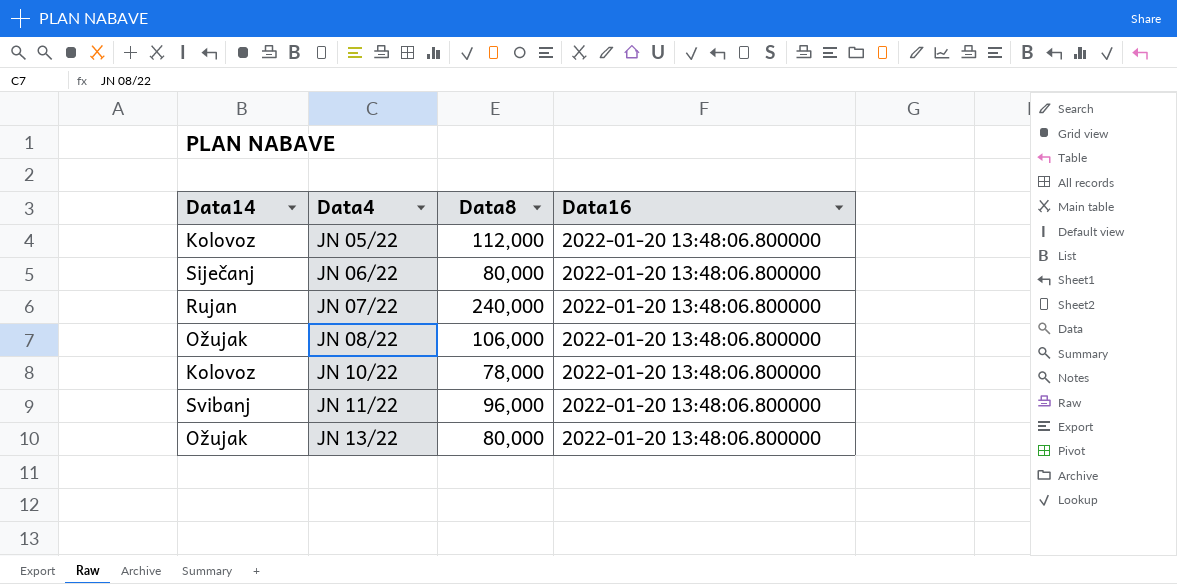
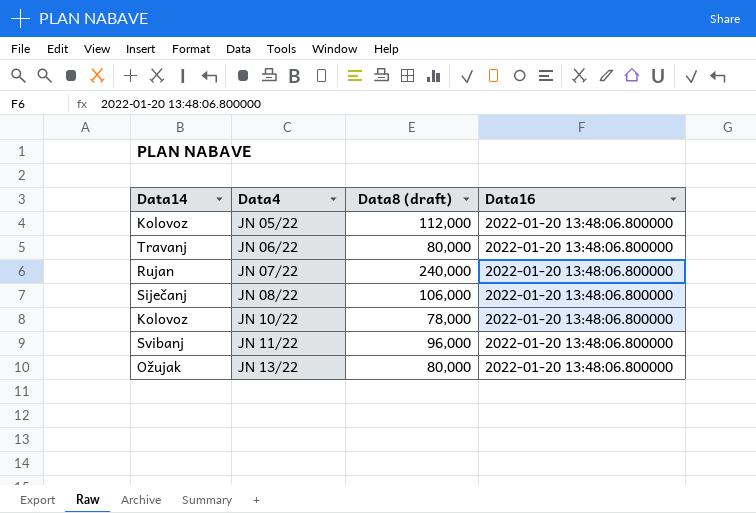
column name: Data8 -> Data8 (draft)
JN 06/22 | Data14: Siječanj -> Travanj
JN 08/22 | Data14: Ožujak -> Siječanj

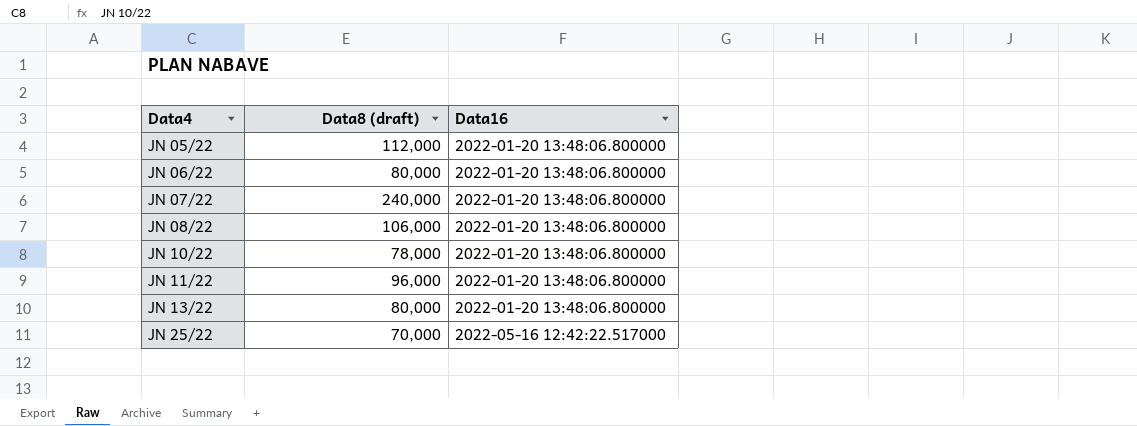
column Data14 | position: 1 -> none
row JN 25/22: none -> 70,000 | 2022-05-16 12:42:22.517000

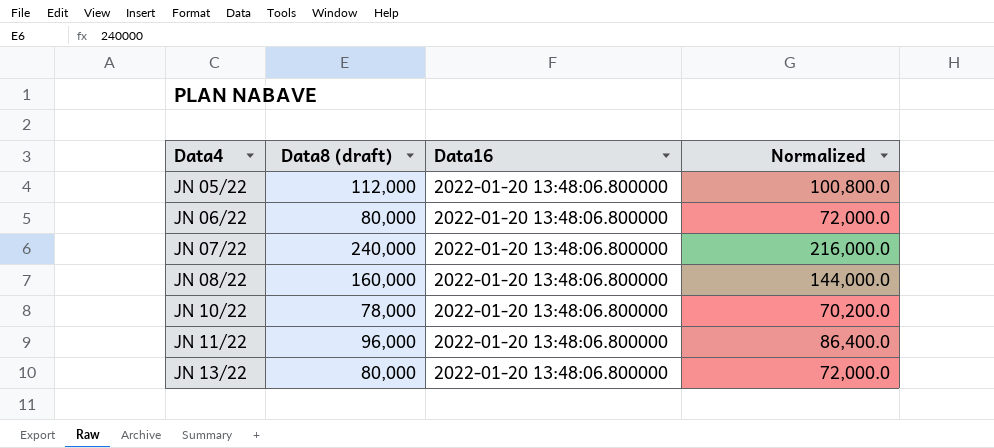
column Normalized | formula: none -> [Data8 (draft)] * 0.9
row JN 25/22: 70,000 | 2022-05-16 12:42:22.517000 -> none
JN 08/22 | Data8 (draft): 106,000 -> 160,000

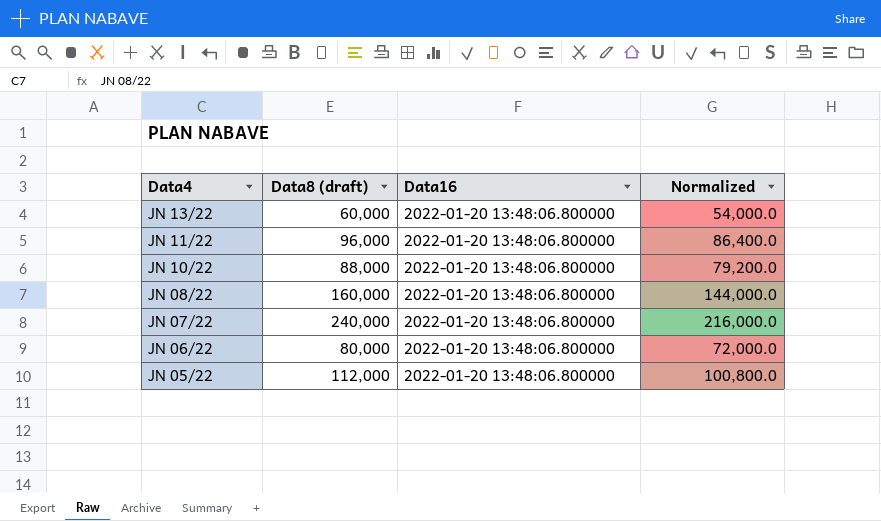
row order: Data4 ascending -> Data4 descending
JN 13/22 | Data8 (draft): 80,000 -> 60,000
JN 13/22 | Normalized: 72,000.0 -> 54,000.0
JN 10/22 | Data8 (draft): 78,000 -> 88,000
JN 10/22 | Normalized: 70,200.0 -> 79,200.0

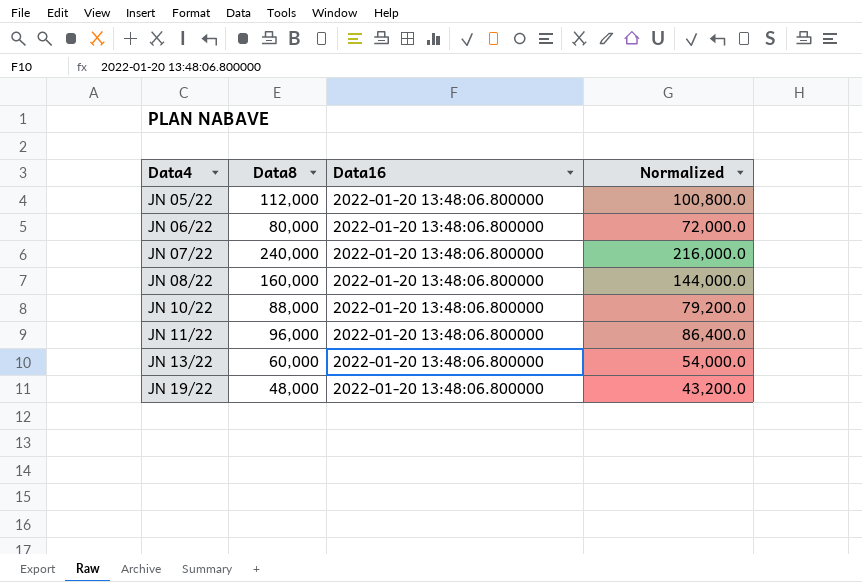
row order: Data4 descending -> Data4 ascending
column name: Data8 (draft) -> Data8
row JN 19/22: none -> 48,000 | 2022-01-20 13:48:06.800000 | 43,200.0

